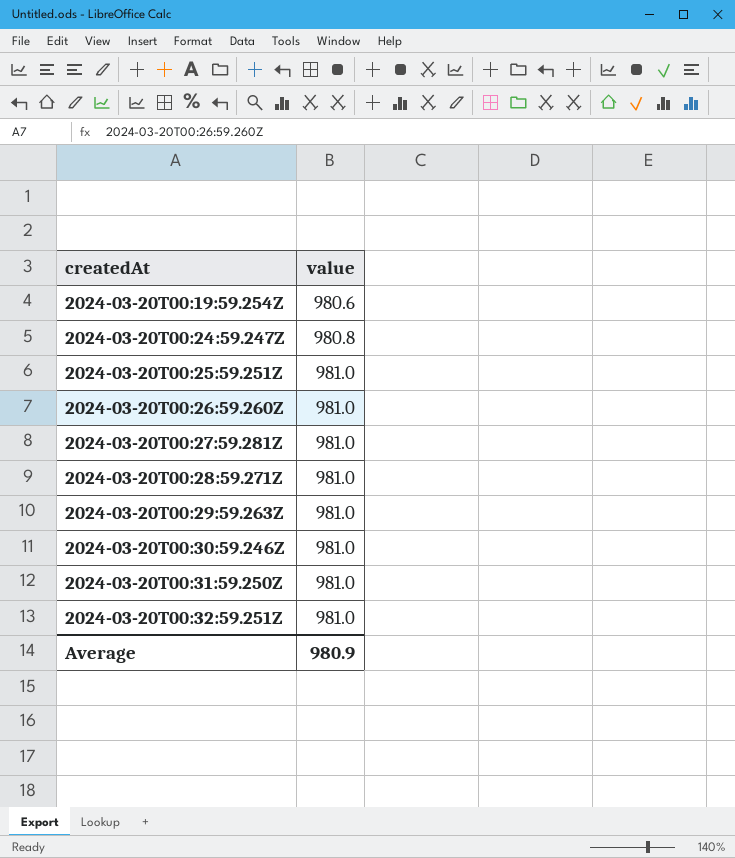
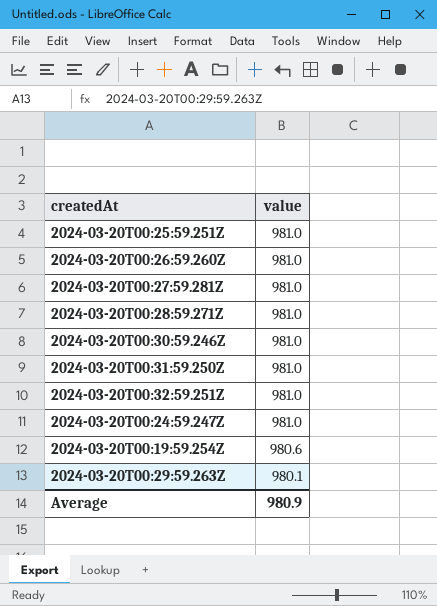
row order: createdAt ascending -> value descending
2024-03-20T00:24:59.247Z | value: 980.8 -> 981.0
2024-03-20T00:29:59.263Z | value: 981.0 -> 980.1

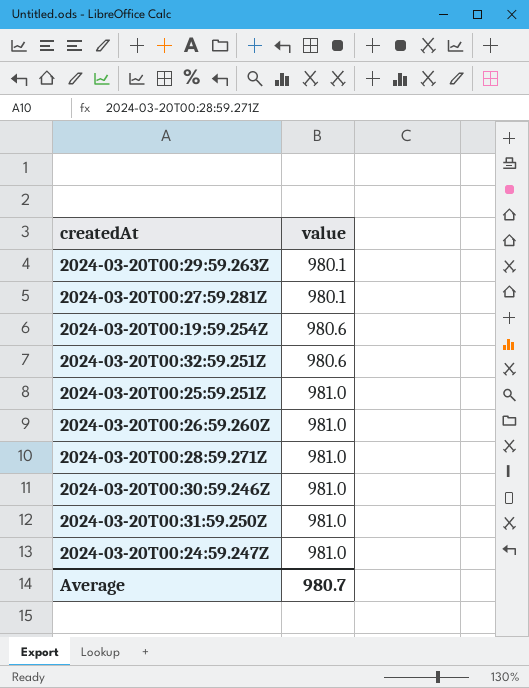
row order: value descending -> value ascending
2024-03-20T00:27:59.281Z | value: 981.0 -> 980.1
2024-03-20T00:32:59.251Z | value: 981.0 -> 980.6
Average | value: 980.9 -> 980.7

